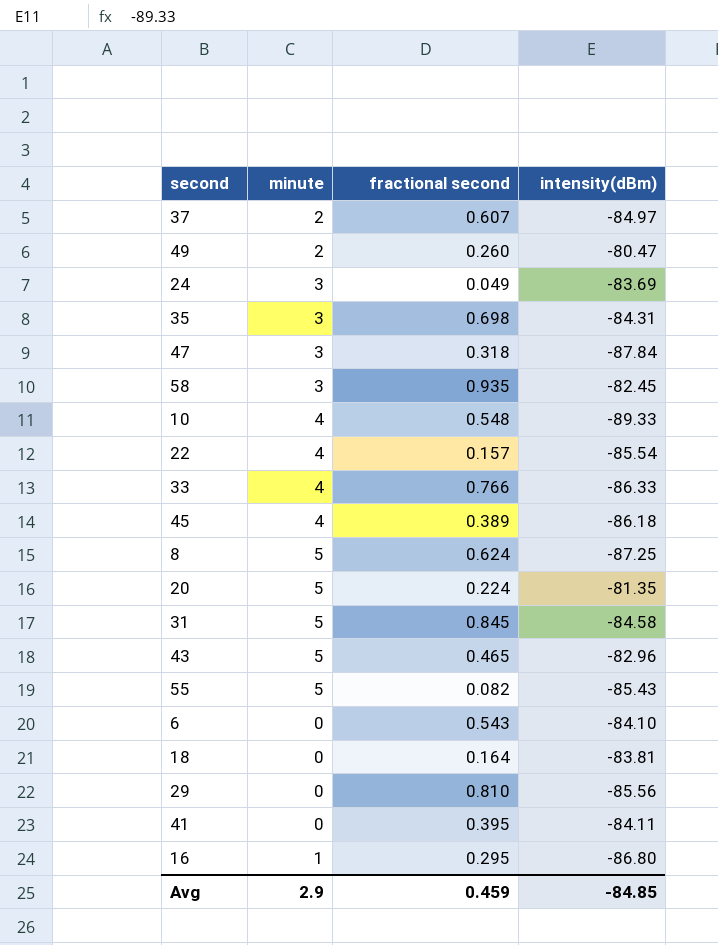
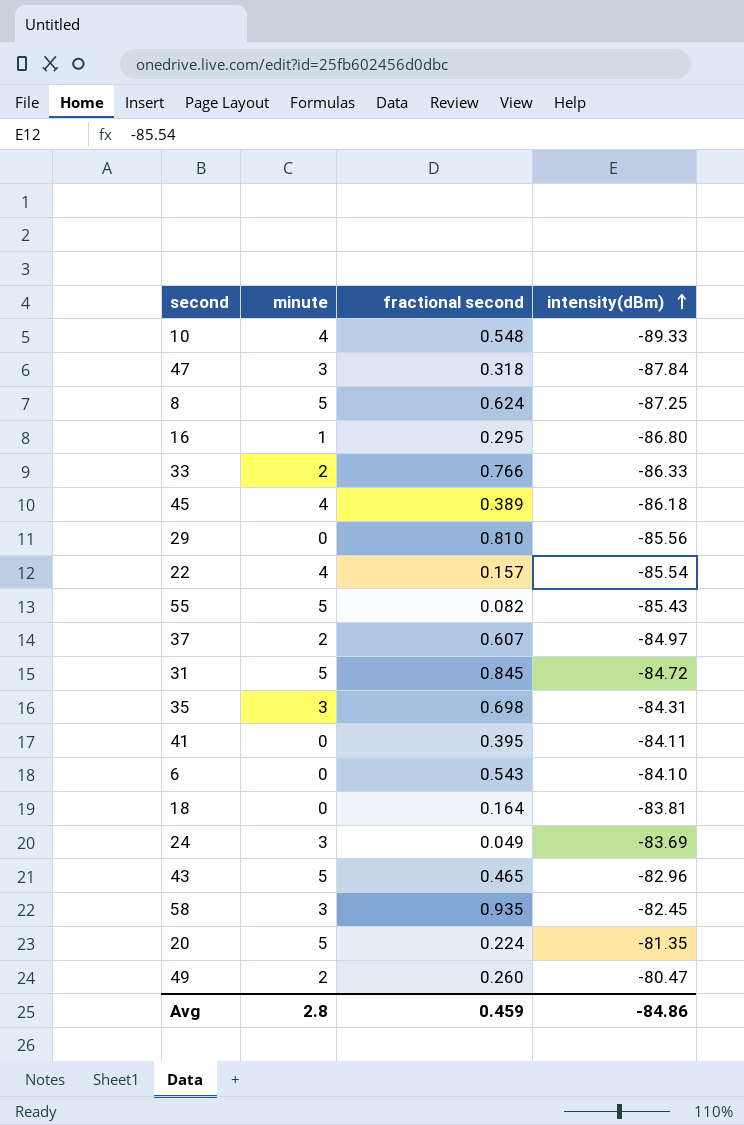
row order: none -> intensity(dBm) ascending
33 | minute: 4 -> 2
31 | intensity(dBm): -84.58 -> -84.72
Avg | minute: 2.9 -> 2.8
Avg | intensity(dBm): -84.85 -> -84.86

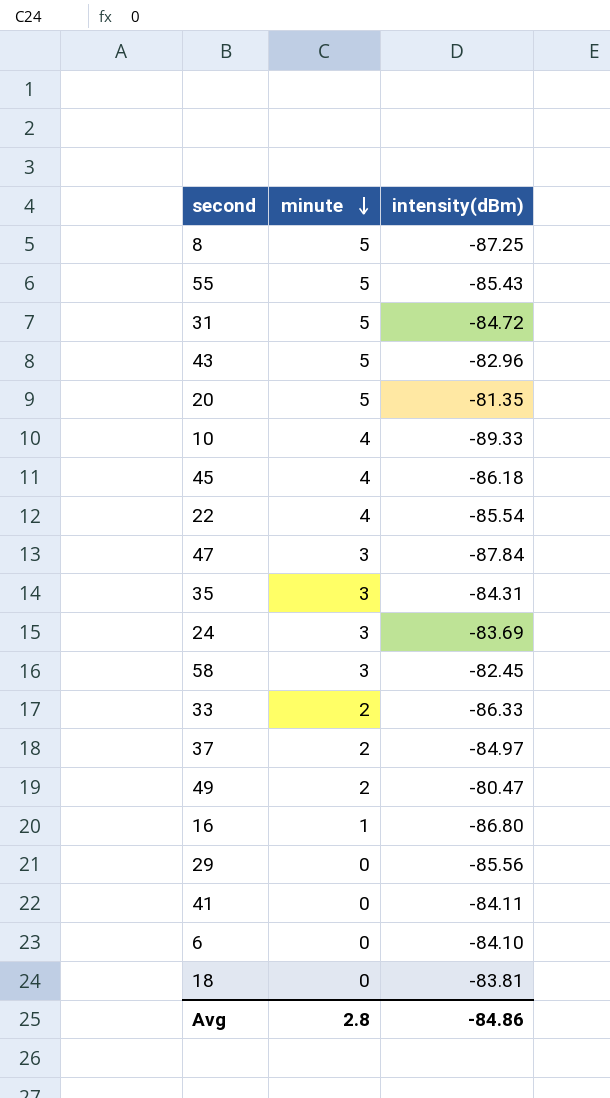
row order: intensity(dBm) ascending -> minute descending
column fractional second | position: 3 -> none

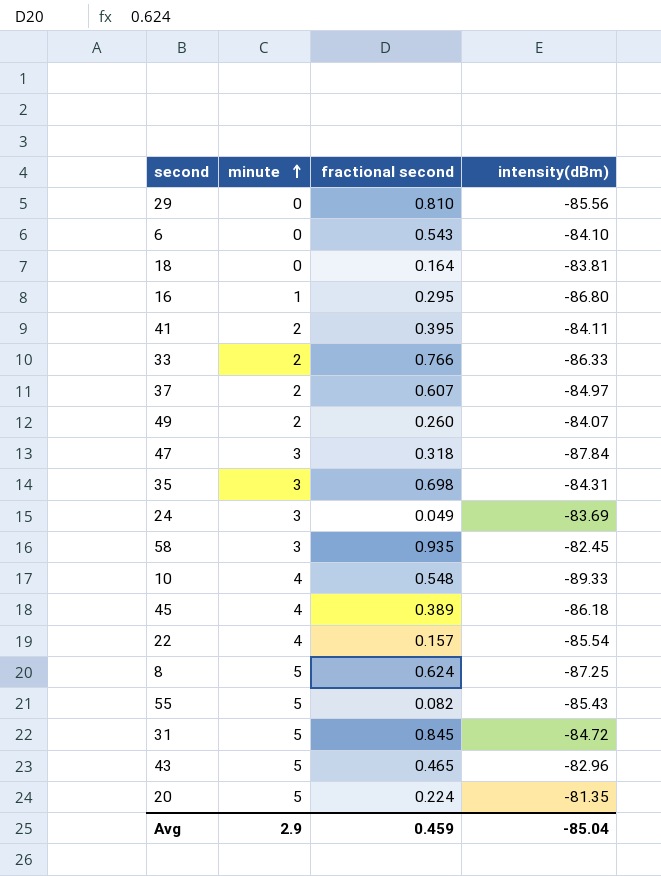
row order: minute descending -> minute ascending
column fractional second | position: none -> 3
41 | minute: 0 -> 2
49 | intensity(dBm): -80.47 -> -84.07
Avg | minute: 2.8 -> 2.9
Avg | intensity(dBm): -84.86 -> -85.04

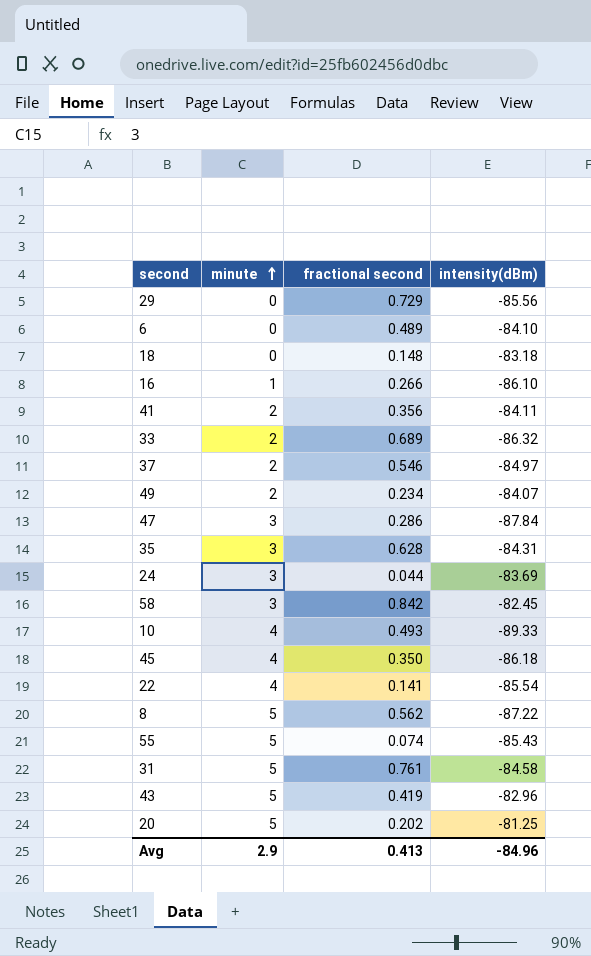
29 | fractional second: 0.810 -> 0.729
6 | fractional second: 0.543 -> 0.489
18 | fractional second: 0.164 -> 0.148
18 | intensity(dBm): -83.81 -> -83.18
16 | fractional second: 0.295 -> 0.266
16 | intensity(dBm): -86.80 -> -86.10
41 | fractional second: 0.395 -> 0.356
33 | fractional second: 0.766 -> 0.689
33 | intensity(dBm): -86.33 -> -86.32
37 | fractional second: 0.607 -> 0.546
49 | fractional second: 0.260 -> 0.234
47 | fractional second: 0.318 -> 0.286
35 | fractional second: 0.698 -> 0.628
24 | fractional second: 0.049 -> 0.044
58 | fractional second: 0.935 -> 0.842
10 | fractional second: 0.548 -> 0.493
45 | fractional second: 0.389 -> 0.350
22 | fractional second: 0.157 -> 0.141
8 | fractional second: 0.624 -> 0.562
8 | intensity(dBm): -87.25 -> -87.22
55 | fractional second: 0.082 -> 0.074
31 | fractional second: 0.845 -> 0.761
31 | intensity(dBm): -84.72 -> -84.58
43 | fractional second: 0.465 -> 0.419
20 | fractional second: 0.224 -> 0.202
20 | intensity(dBm): -81.35 -> -81.25
Avg | fractional second: 0.459 -> 0.413
Avg | intensity(dBm): -85.04 -> -84.96

